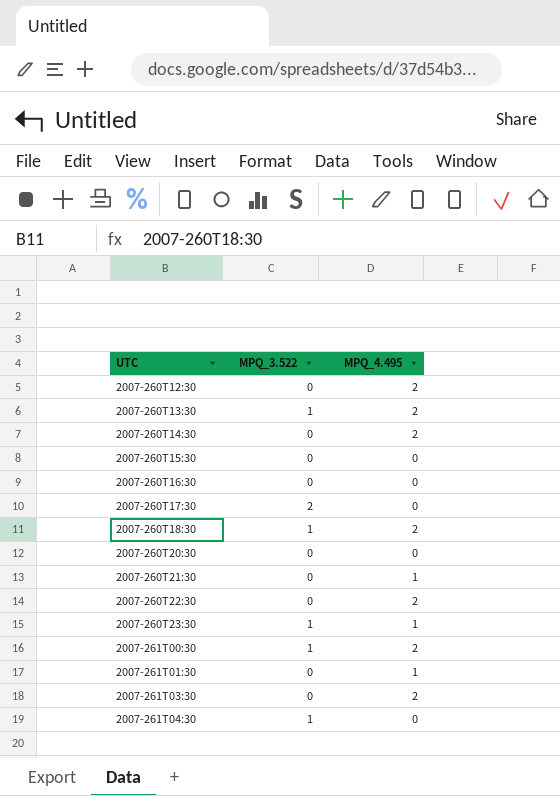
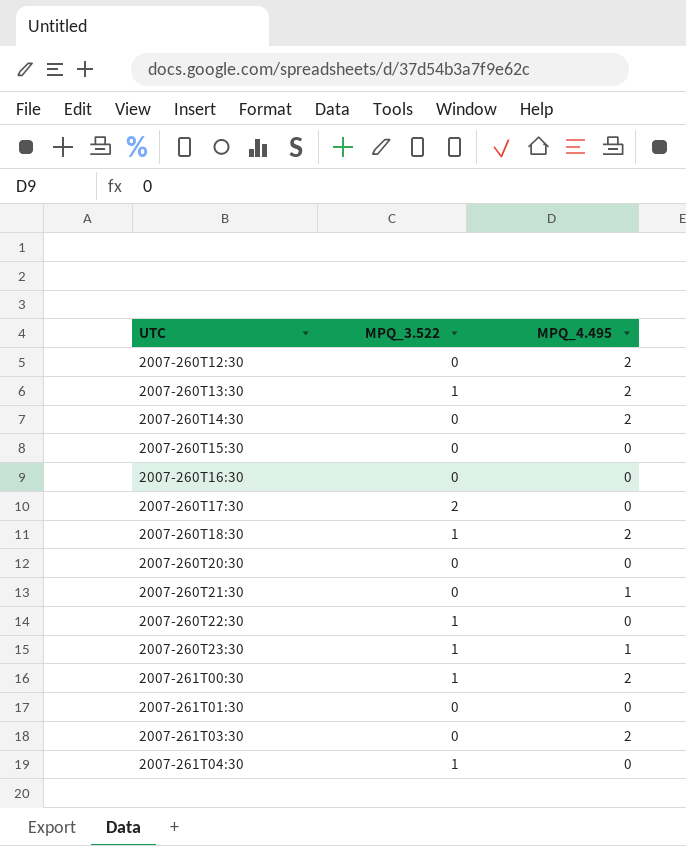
2007-260T22:30 | MPQ_3.522: 0 -> 1
2007-260T22:30 | MPQ_4.495: 2 -> 0
2007-261T01:30 | MPQ_4.495: 1 -> 0

